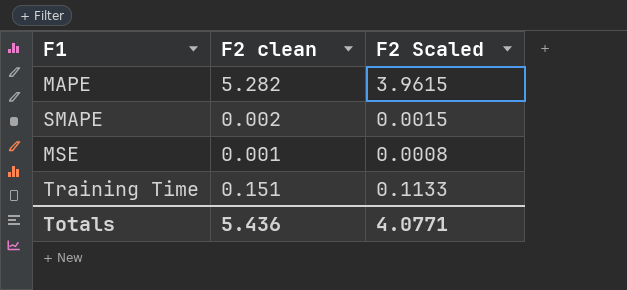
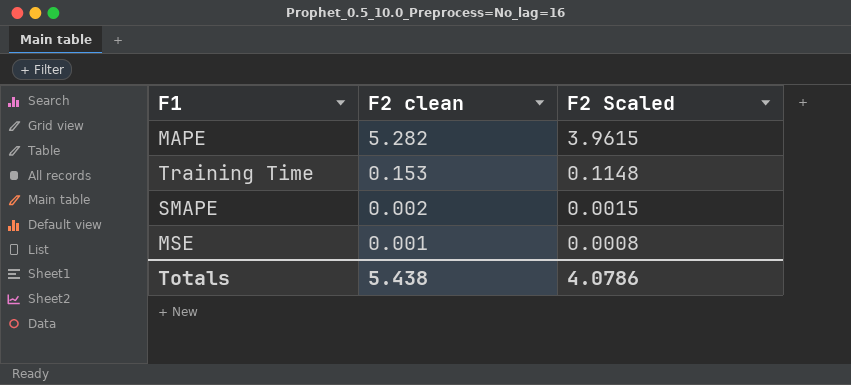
row order: none -> F2 clean descending
Training Time | F2 clean: 0.151 -> 0.153
Training Time | F2 Scaled: 0.1133 -> 0.1148
Totals | F2 clean: 5.436 -> 5.438
Totals | F2 Scaled: 4.0771 -> 4.0786

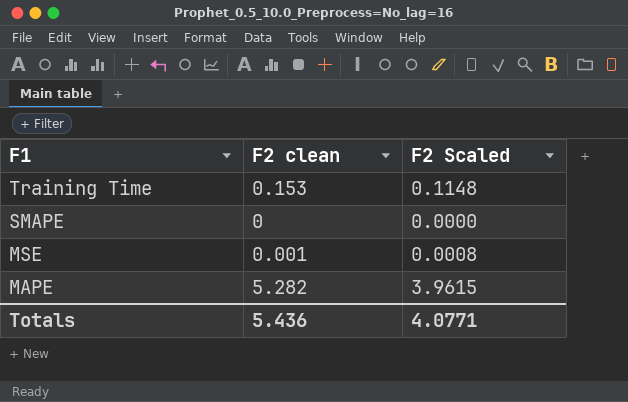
row order: F2 clean descending -> F1 descending
SMAPE | F2 clean: 0.002 -> 0
SMAPE | F2 Scaled: 0.0015 -> 0.0000
Totals | F2 clean: 5.438 -> 5.436
Totals | F2 Scaled: 4.0786 -> 4.0771

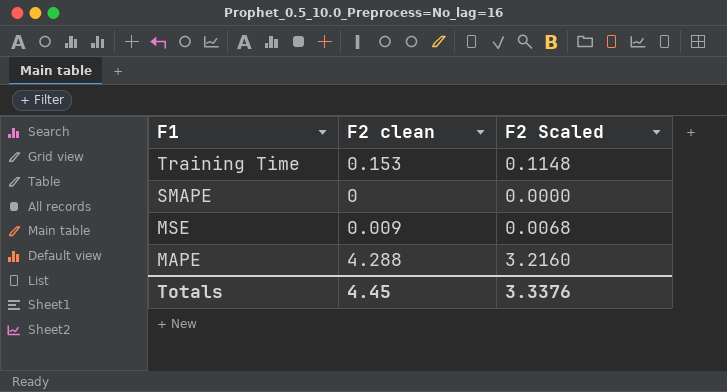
MSE | F2 clean: 0.001 -> 0.009
MSE | F2 Scaled: 0.0008 -> 0.0068
MAPE | F2 clean: 5.282 -> 4.288
MAPE | F2 Scaled: 3.9615 -> 3.2160
Totals | F2 clean: 5.436 -> 4.45
Totals | F2 Scaled: 4.0771 -> 3.3376

